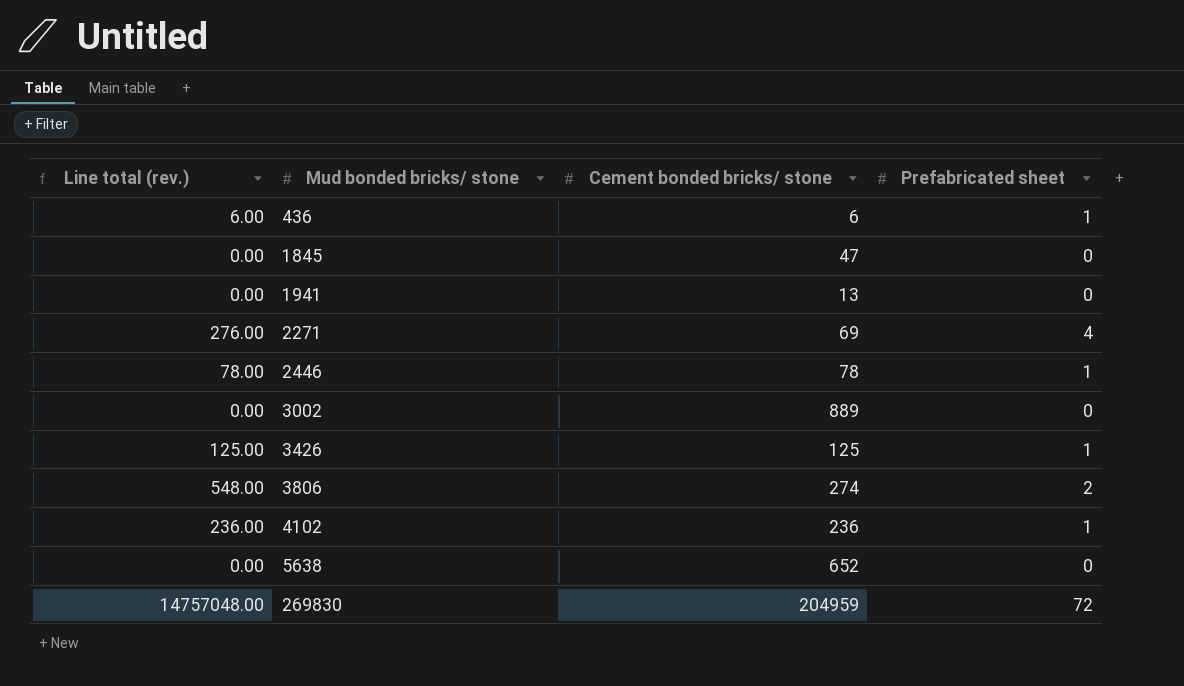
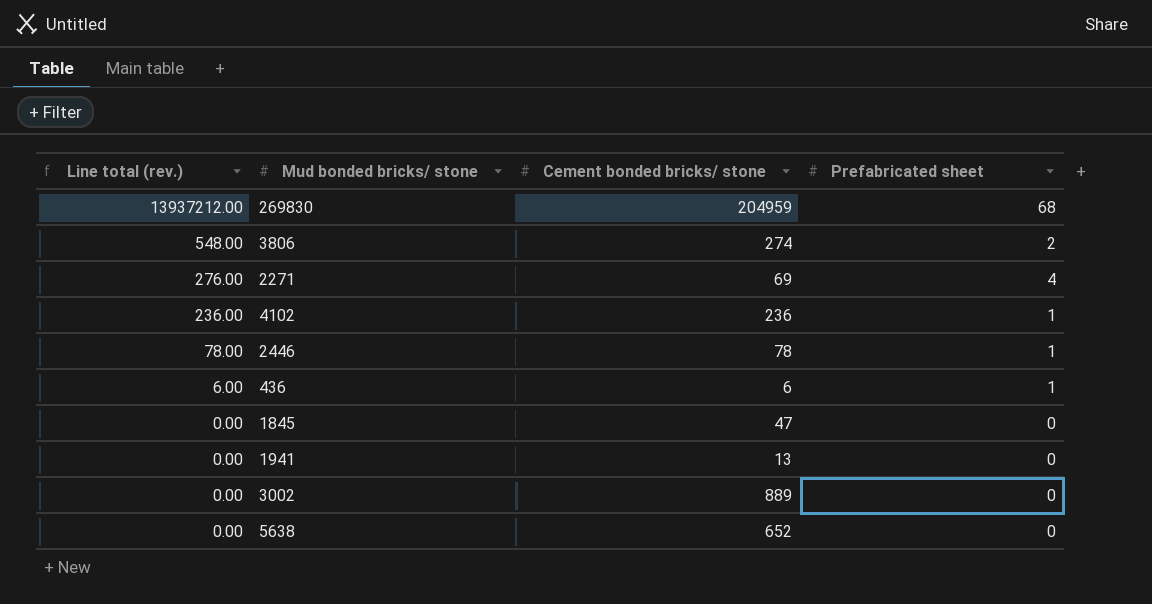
row order: Mud bonded bricks/ stone ascending -> Line total (rev.) descending
row 3426: 125.00 | 125 | 1 -> none
269830 | Line total (rev.): 14757048.00 -> 13937212.00
269830 | Prefabricated sheet: 72 -> 68

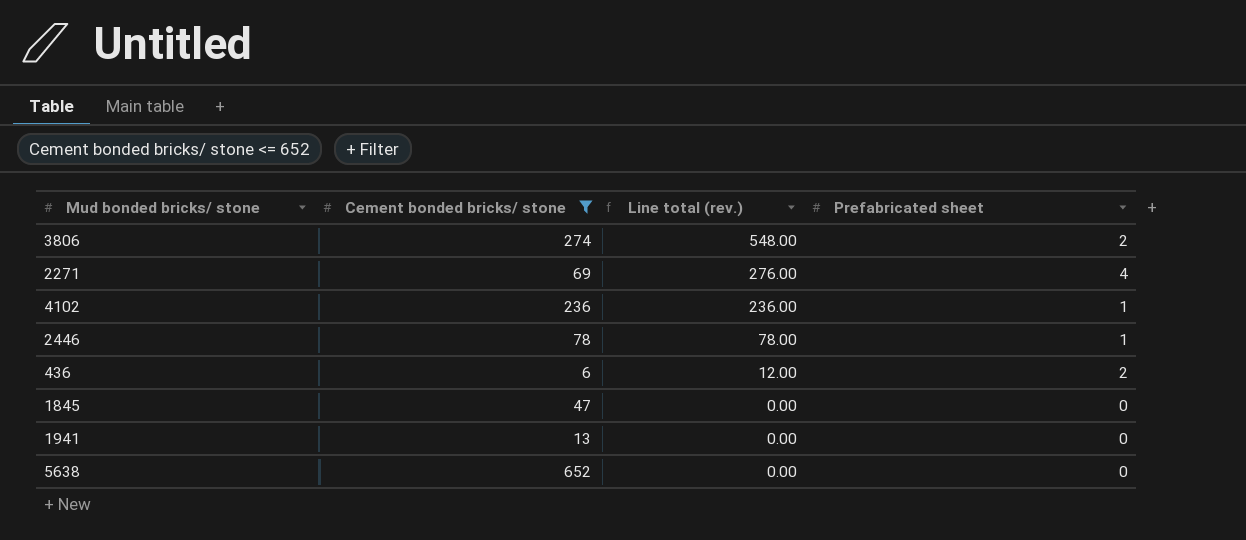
filter: none -> Cement bonded bricks/ stone <= 652
column Line total (rev.) | position: 1 -> 3
436 | Line total (rev.): 6.00 -> 12.00
436 | Prefabricated sheet: 1 -> 2

